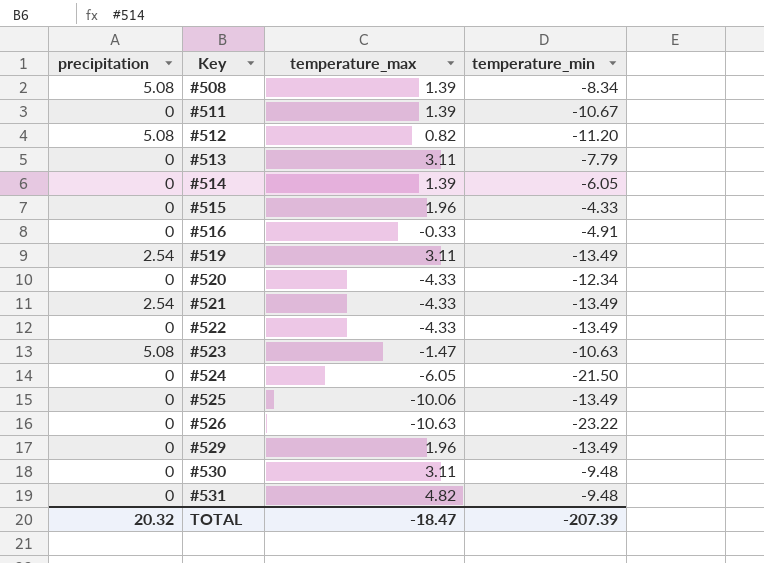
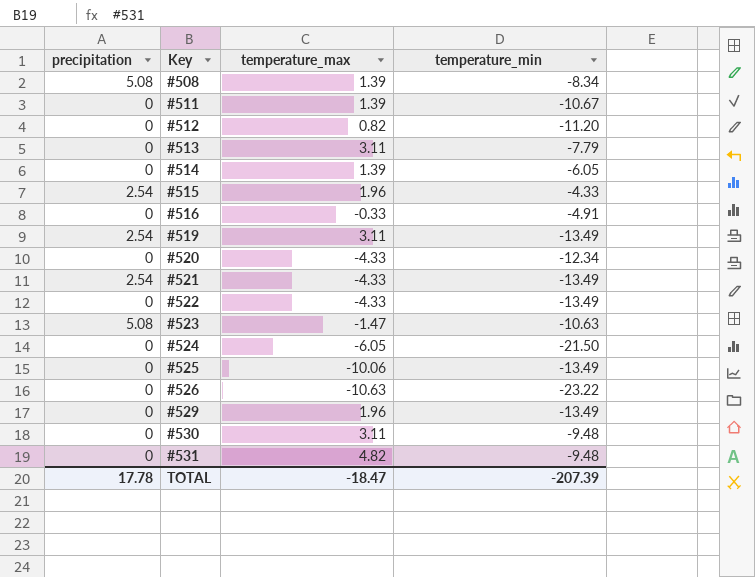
#512 | precipitation: 5.08 -> 0
#515 | precipitation: 0 -> 2.54
TOTAL | precipitation: 20.32 -> 17.78

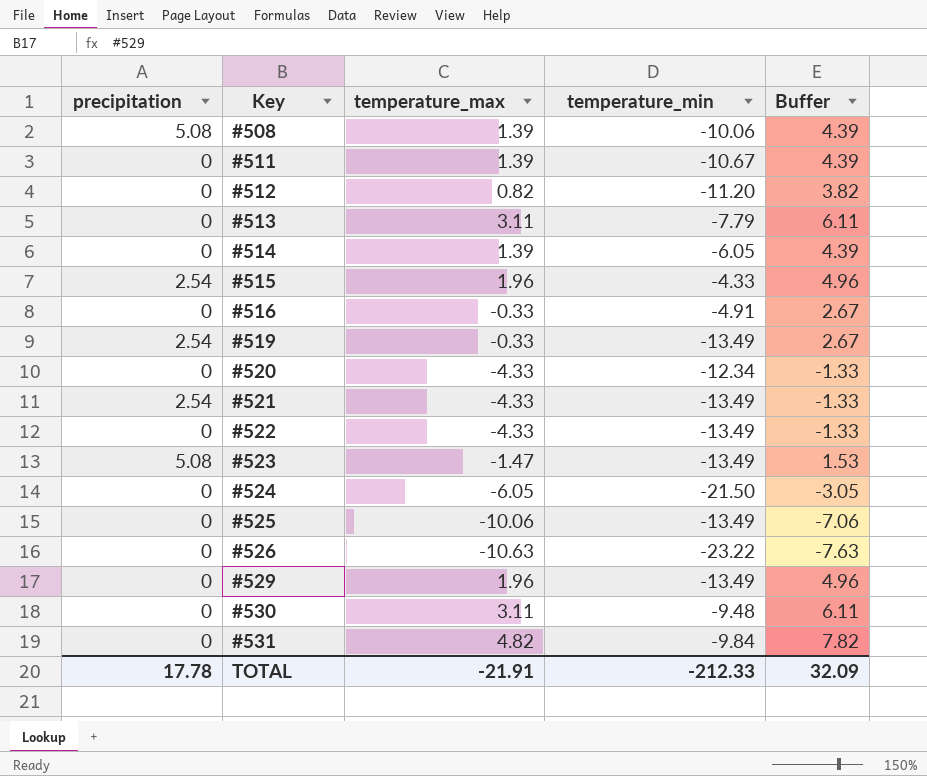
column Buffer | formula: none -> [temperature_max] + 3
#508 | temperature_min: -8.34 -> -10.06
#519 | temperature_max: 3.11 -> -0.33
#523 | temperature_min: -10.63 -> -13.49
#531 | temperature_min: -9.48 -> -9.84
TOTAL | temperature_max: -18.47 -> -21.91
TOTAL | temperature_min: -207.39 -> -212.33

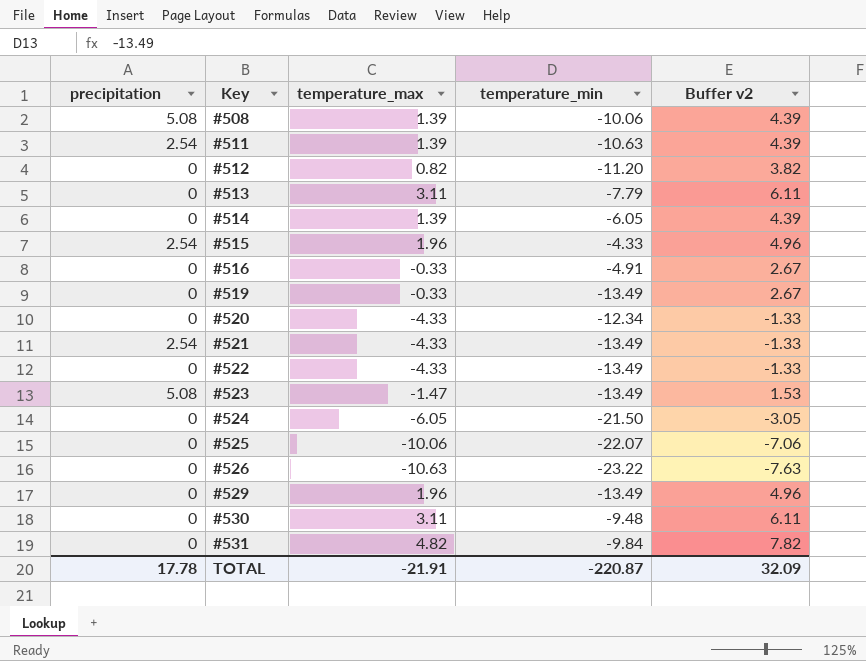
column name: Buffer -> Buffer v2
#511 | precipitation: 0 -> 2.54
#511 | temperature_min: -10.67 -> -10.63
#519 | precipitation: 2.54 -> 0
#525 | temperature_min: -13.49 -> -22.07
TOTAL | temperature_min: -212.33 -> -220.87

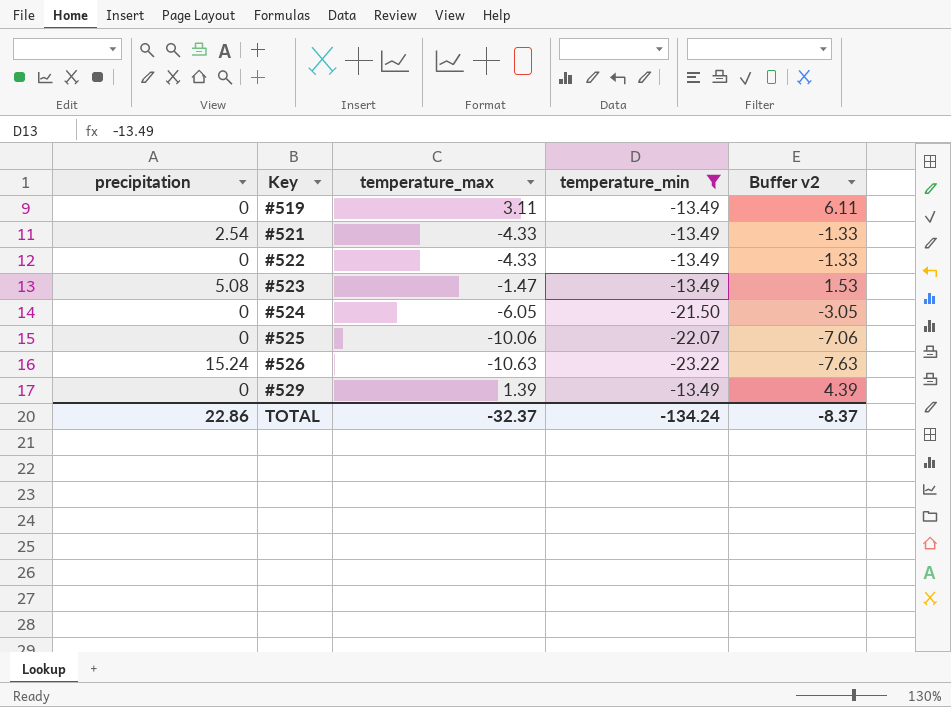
filter: none -> temperature_min <= -13.49
#519 | temperature_max: -0.33 -> 3.11
#519 | Buffer v2: 2.67 -> 6.11
#526 | precipitation: 0 -> 15.24
#529 | temperature_max: 1.96 -> 1.39
#529 | Buffer v2: 4.96 -> 4.39
TOTAL | precipitation: 17.78 -> 22.86
TOTAL | temperature_max: -21.91 -> -32.37
TOTAL | temperature_min: -220.87 -> -134.24
TOTAL | Buffer v2: 32.09 -> -8.37

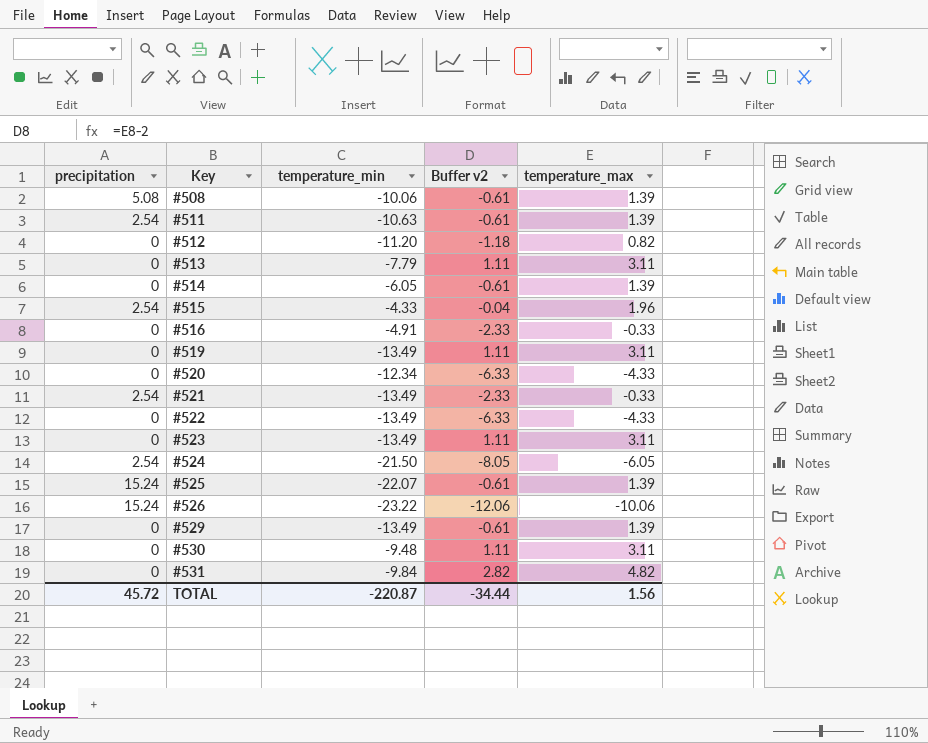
filter: temperature_min <= -13.49 -> none
column Buffer v2 | formula: [temperature_max] + 3 -> [temperature_max] - 2
column temperature_max | position: 3 -> 5
#521 | temperature_max: -4.33 -> -0.33
#523 | precipitation: 5.08 -> 0
#523 | temperature_max: -1.47 -> 3.11
#524 | precipitation: 0 -> 2.54
#525 | precipitation: 0 -> 15.24
#525 | temperature_max: -10.06 -> 1.39
#526 | temperature_max: -10.63 -> -10.06
TOTAL | precipitation: 22.86 -> 45.72
TOTAL | temperature_min: -134.24 -> -220.87
TOTAL | Buffer v2: -8.37 -> -34.44
TOTAL | temperature_max: -32.37 -> 1.56

